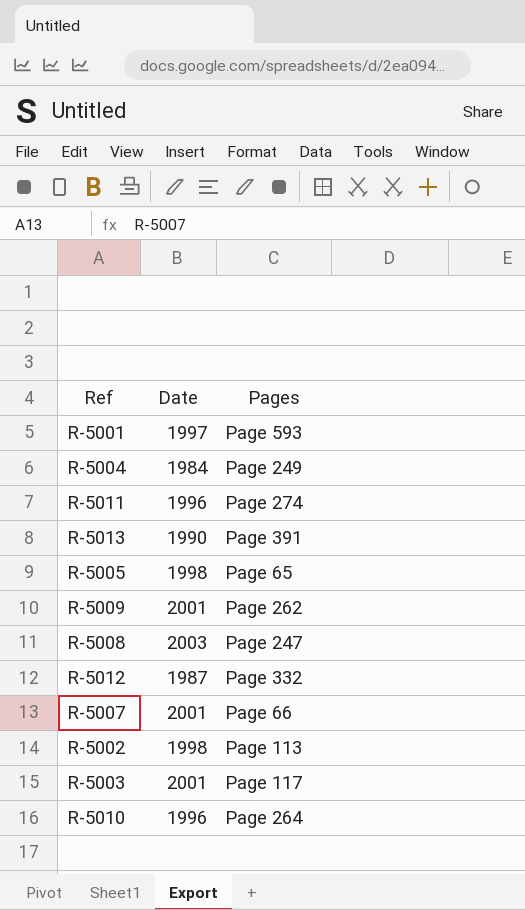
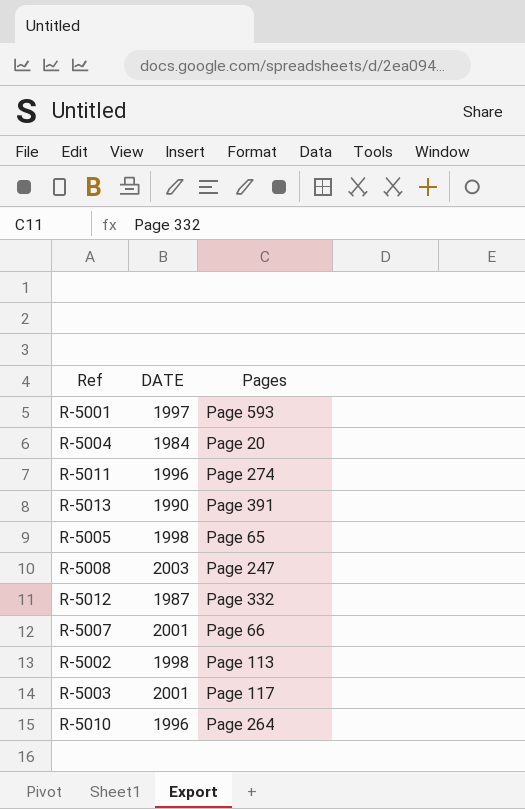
column name: Date -> DATE
row R-5009: 2001 | Page 262 -> none
R-5004 | Pages: Page 249 -> Page 20

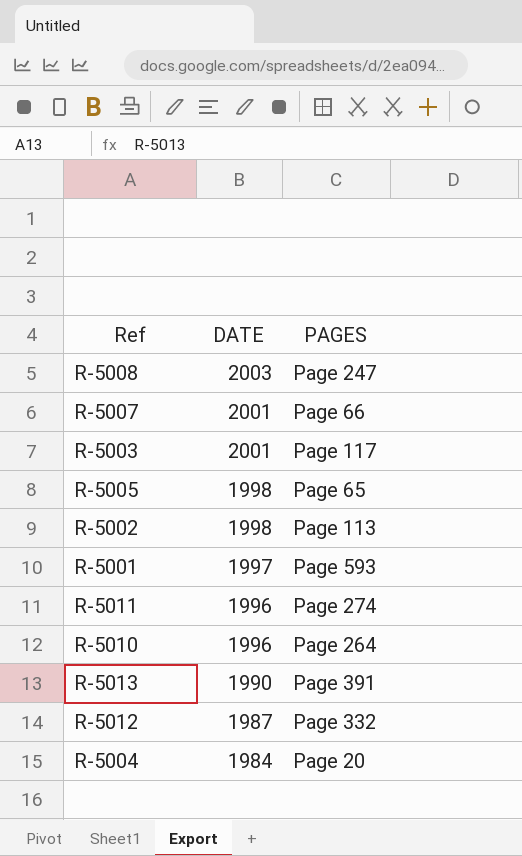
row order: none -> DATE descending
column name: Pages -> PAGES

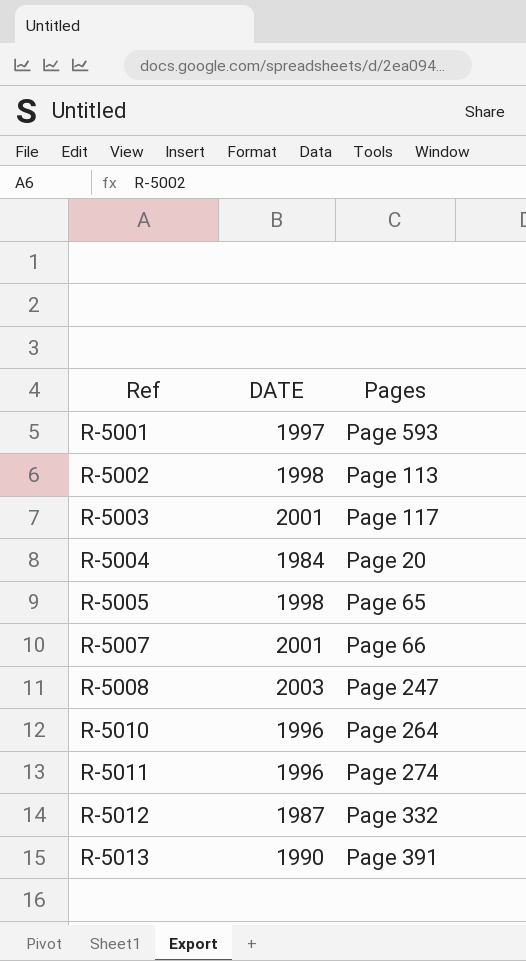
row order: DATE descending -> Ref ascending
column name: PAGES -> Pages

